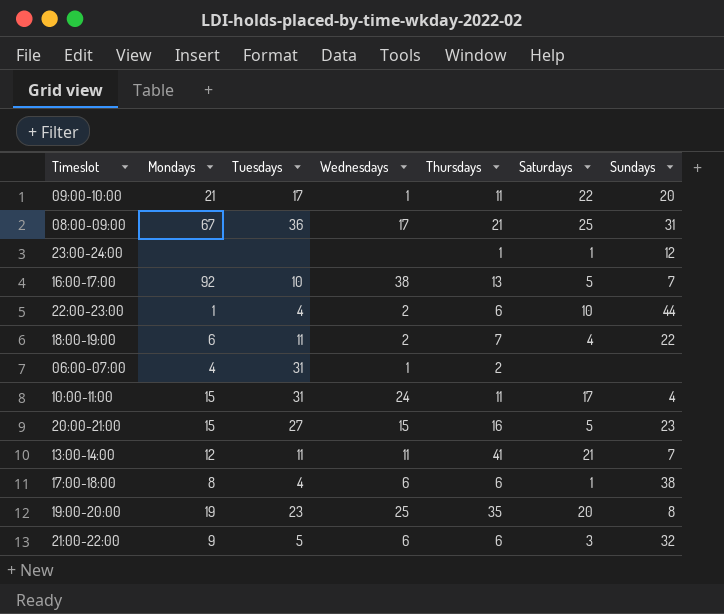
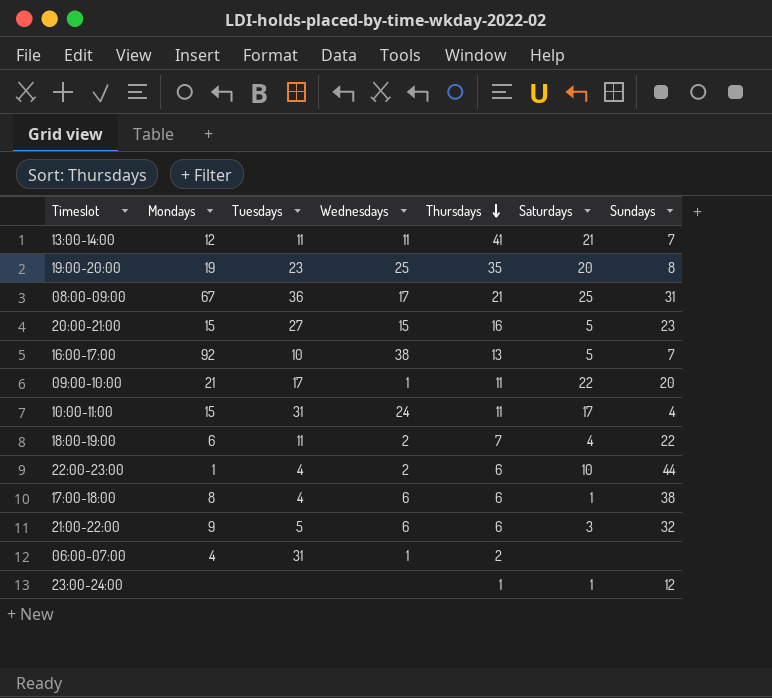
row order: none -> Thursdays descending

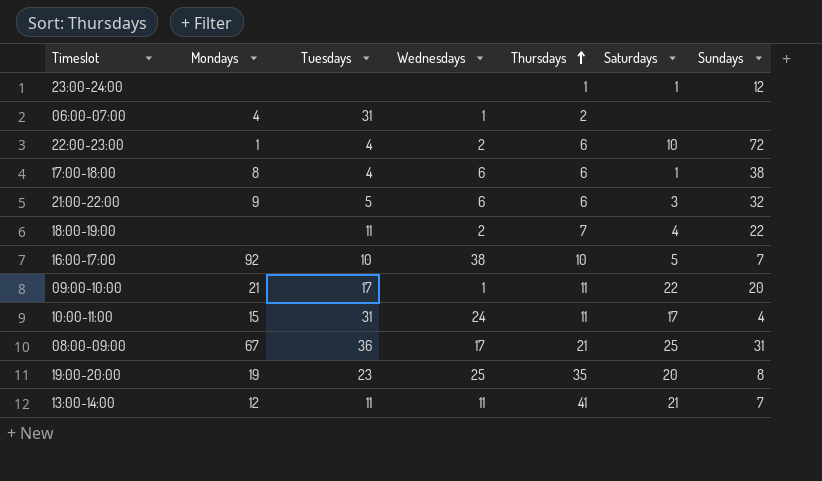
row order: Thursdays descending -> Thursdays ascending
row 20:00-21:00: 15 | 27 | 15 | 16 | 5 | 23 -> none
22:00-23:00 | Sundays: 44 -> 72
18:00-19:00 | Mondays: 6 -> none
16:00-17:00 | Thursdays: 13 -> 10

